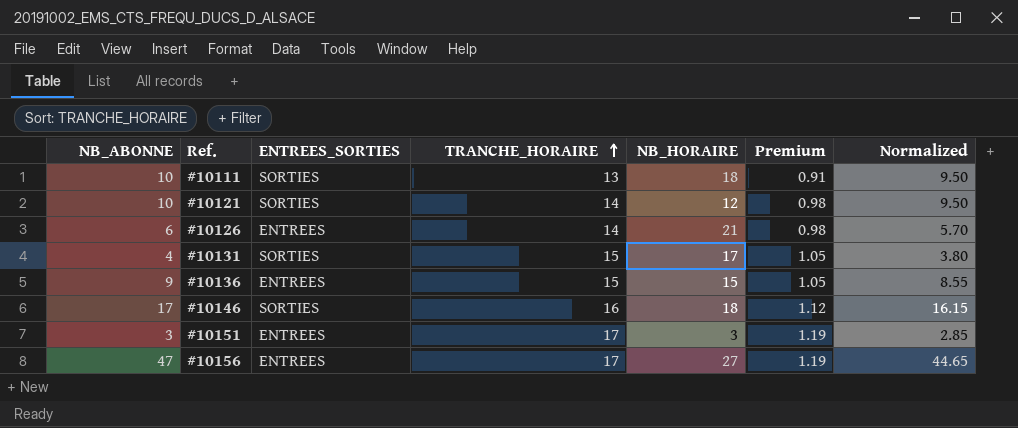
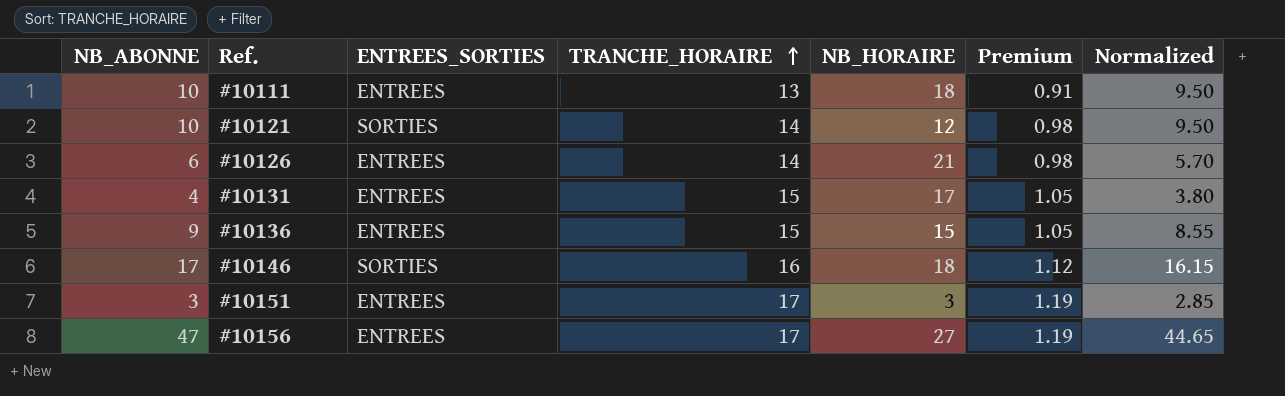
#10111 | ENTREES_SORTIES: SORTIES -> ENTREES
#10131 | ENTREES_SORTIES: SORTIES -> ENTREES

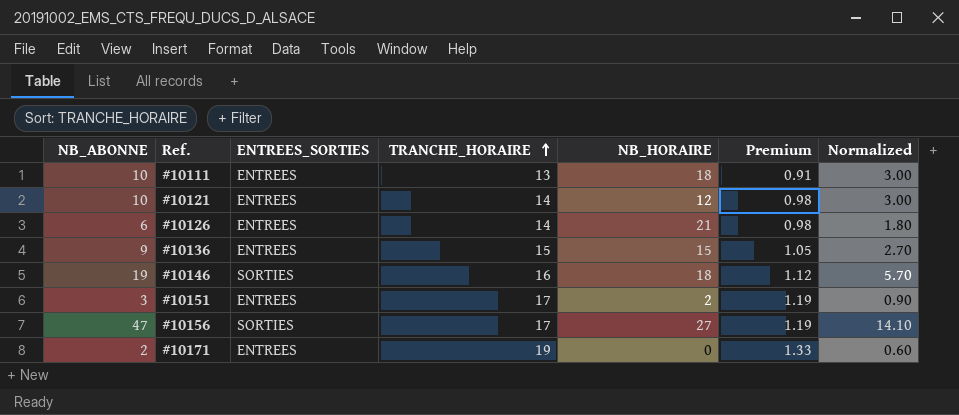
column Normalized | formula: [NB_ABONNE] * 0.95 -> [NB_ABONNE] * 0.3
row #10131: 4 | ENTREES | 15 | 17 | 1.05 | 3.80 -> none
#10121 | ENTREES_SORTIES: SORTIES -> ENTREES
#10146 | NB_ABONNE: 17 -> 19
#10151 | NB_HORAIRE: 3 -> 2
#10156 | ENTREES_SORTIES: ENTREES -> SORTIES
row #10171: none -> 2 | ENTREES | 19 | 0 | 1.33 | 0.60

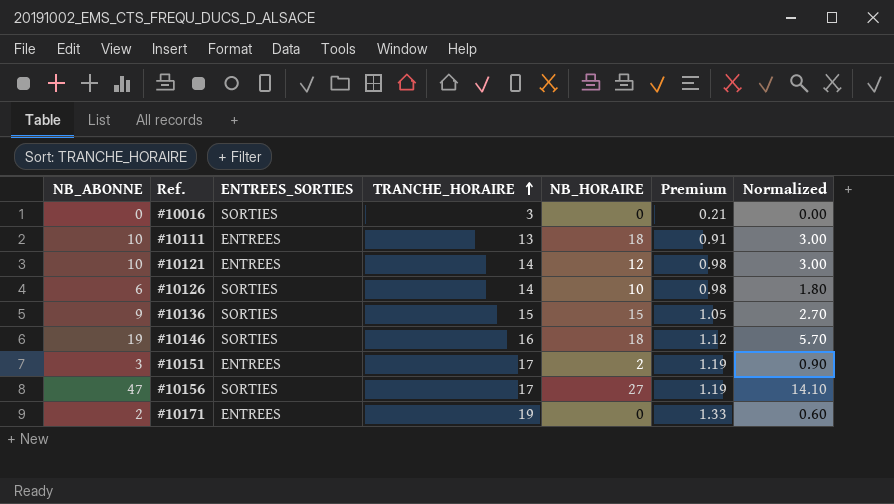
row #10016: none -> 0 | SORTIES | 3 | 0 | 0.21 | 0.00
#10126 | ENTREES_SORTIES: ENTREES -> SORTIES
#10126 | NB_HORAIRE: 21 -> 10
#10136 | ENTREES_SORTIES: ENTREES -> SORTIES

